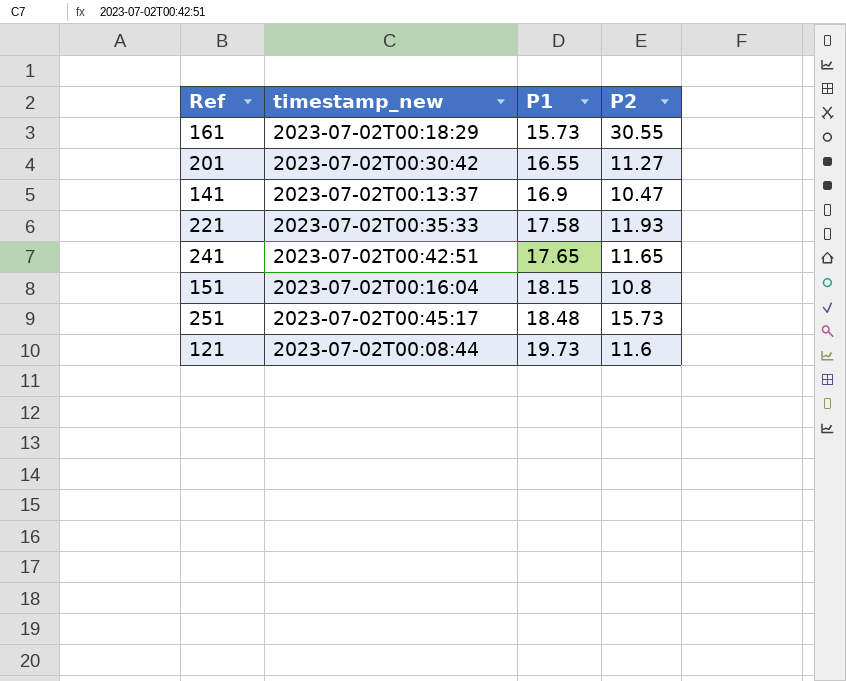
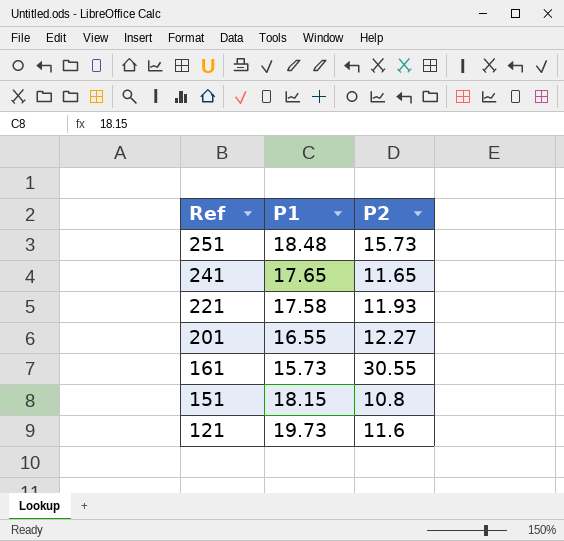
row order: P1 ascending -> Ref descending
column timestamp_new | position: 2 -> none
row 141: 2023-07-02T00:13:37 | 16.9 | 10.47 -> none
201 | P2: 11.27 -> 12.27

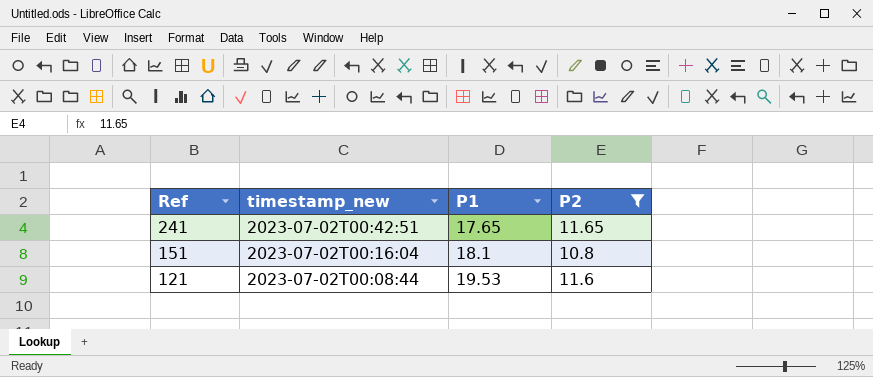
filter: none -> P2 <= 11.65
column timestamp_new | position: none -> 2
151 | P1: 18.15 -> 18.1
121 | P1: 19.73 -> 19.53

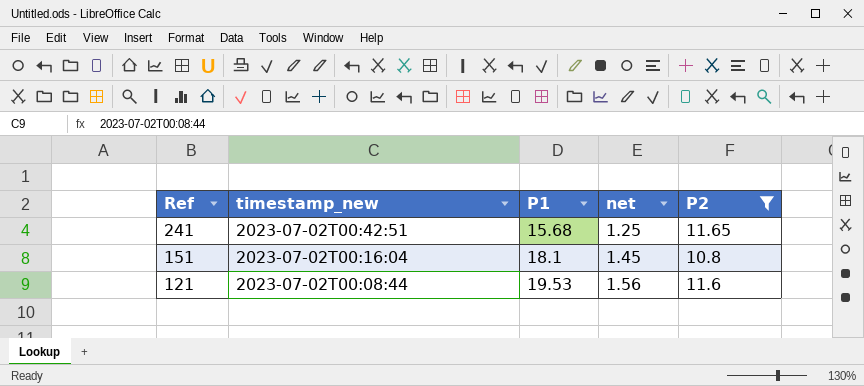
column net | formula: none -> [P1] * 0.08
241 | P1: 17.65 -> 15.68

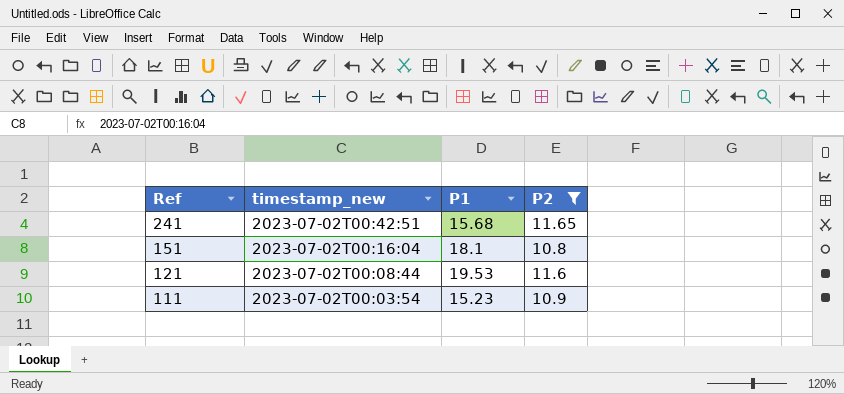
column net | formula: [P1] * 0.08 -> none
row 111: none -> 2023-07-02T00:03:54 | 15.23 | 10.9

